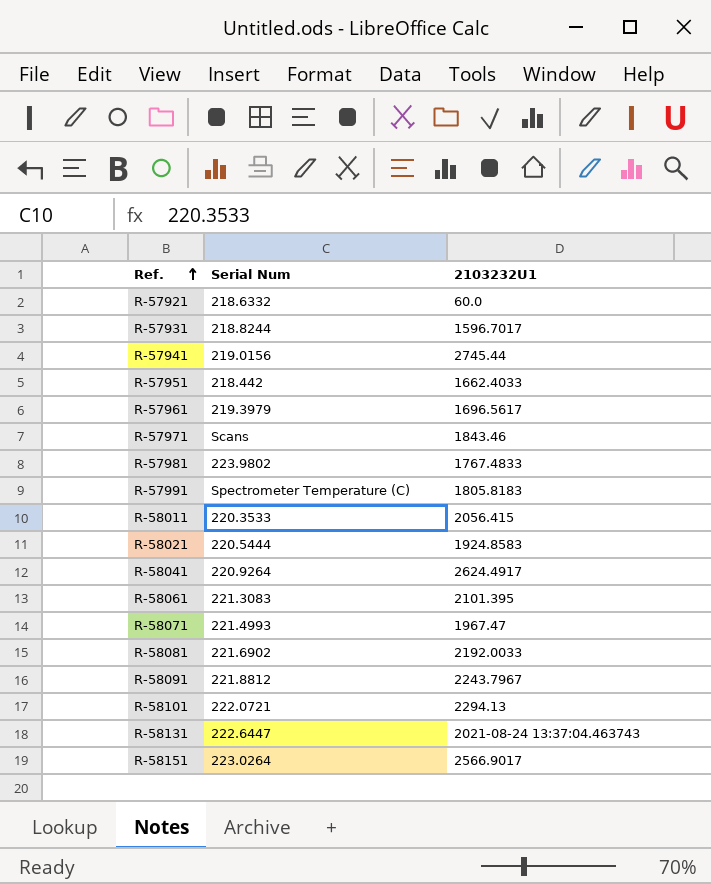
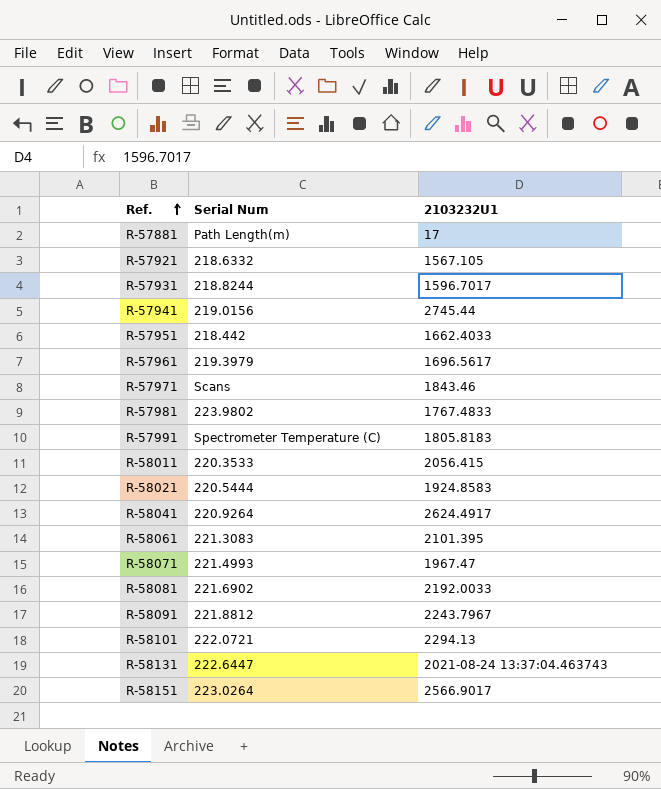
row R-57881: none -> Path Length(m) | 17
R-57921 | 2103232U1: 60.0 -> 1567.105

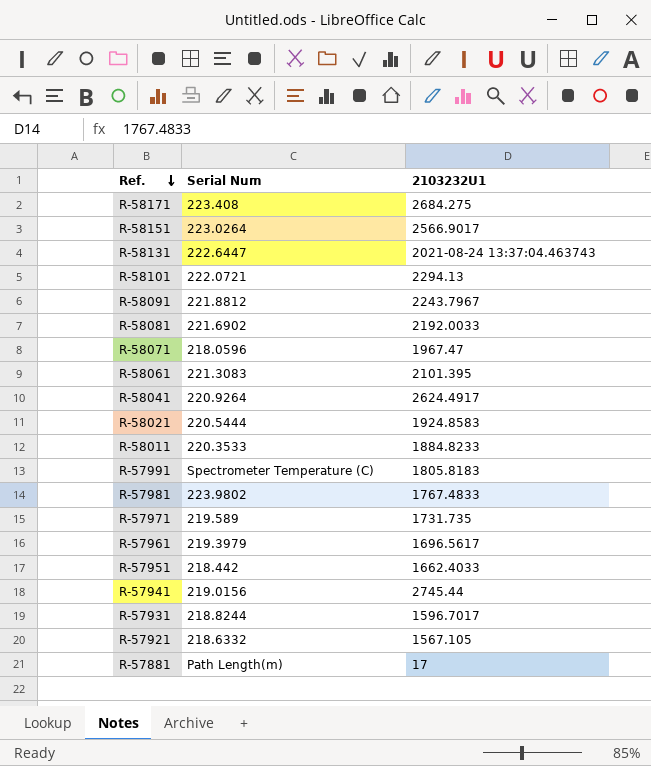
row order: Ref. ascending -> Ref. descending
row R-58171: none -> 223.408 | 2684.275
R-58071 | Serial Num: 221.4993 -> 218.0596
R-58011 | 2103232U1: 2056.415 -> 1884.8233
R-57971 | Serial Num: Scans -> 219.589
R-57971 | 2103232U1: 1843.46 -> 1731.735

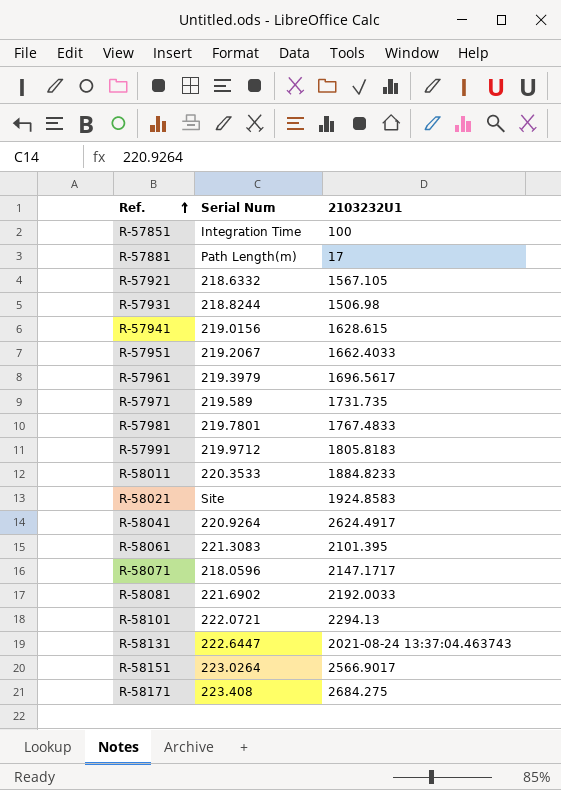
row order: Ref. descending -> Ref. ascending
row R-58091: 221.8812 | 2243.7967 -> none
row R-57851: none -> Integration Time | 100
R-57931 | 2103232U1: 1596.7017 -> 1506.98
R-57941 | 2103232U1: 2745.44 -> 1628.615
R-57951 | Serial Num: 218.442 -> 219.2067
R-57981 | Serial Num: 223.9802 -> 219.7801
R-57991 | Serial Num: Spectrometer Temperature (C) -> 219.9712
R-58021 | Serial Num: 220.5444 -> Site
R-58071 | 2103232U1: 1967.47 -> 2147.1717

